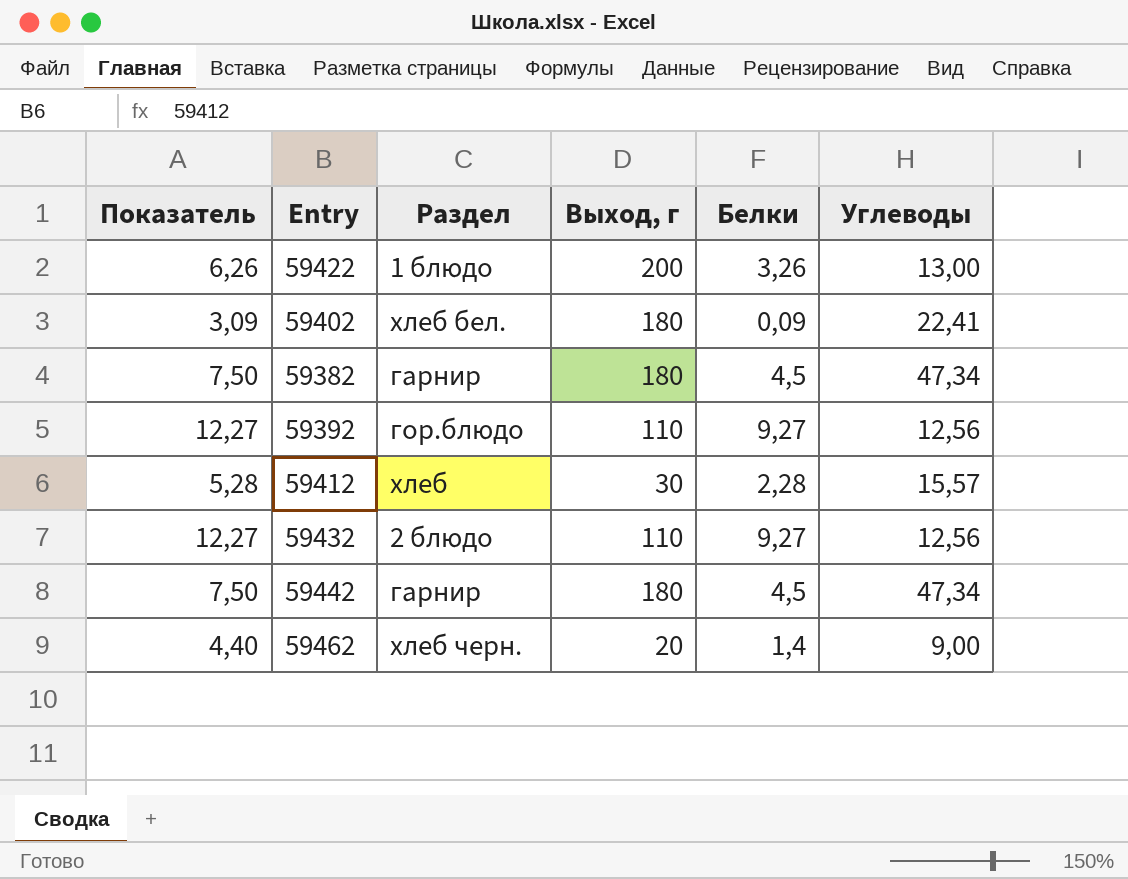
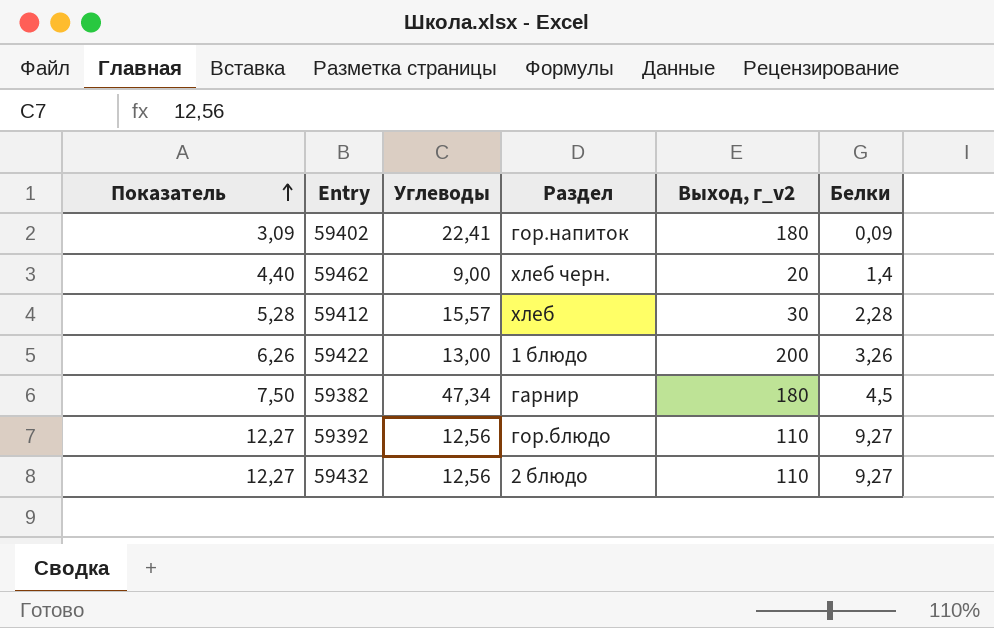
row order: none -> Показатель ascending
column Углеводы | position: 6 -> 3
column name: Выход, г -> Выход, г_v2
row 59442: 7,50 | гарнир | 180 | 4,5 | 47,34 -> none
59402 | Раздел: хлеб бел. -> гор.напиток

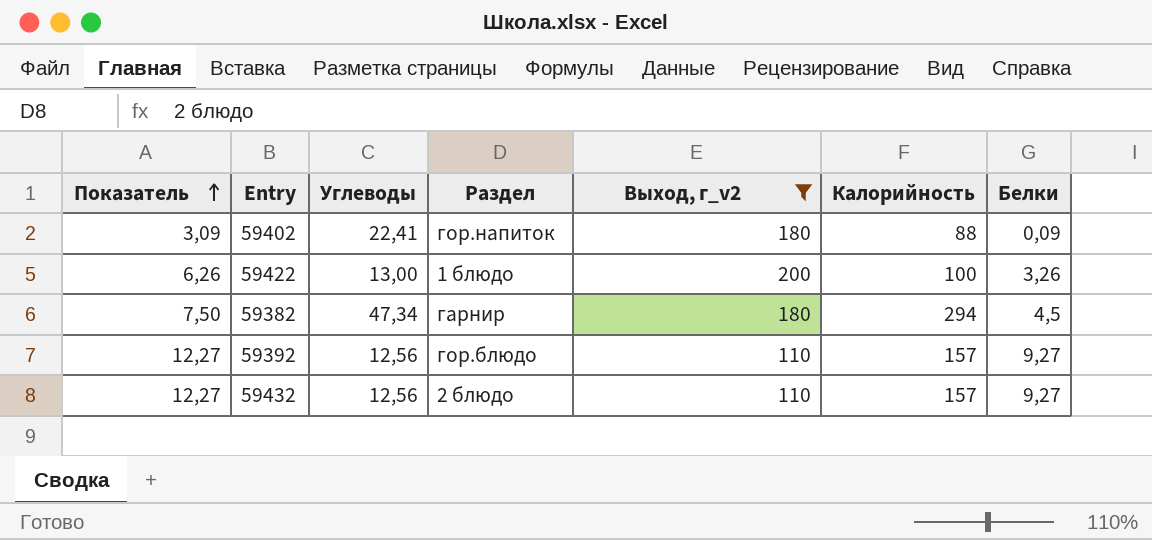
filter: none -> Выход, г_v2 >= 110
column Калорийность | position: none -> 6

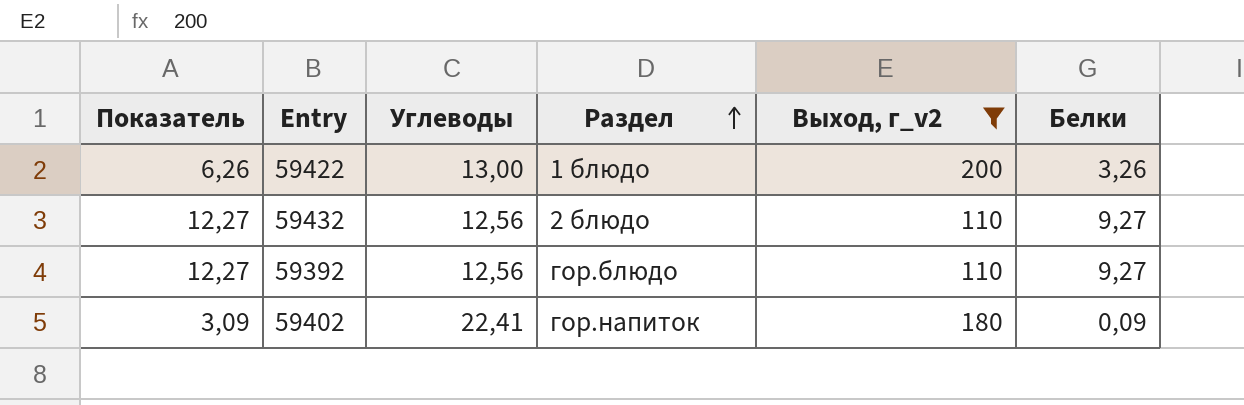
row order: Показатель ascending -> Раздел ascending
column Калорийность | position: 6 -> none
row 59382: 7,50 | 47,34 | гарнир | 180 | 294 | 4,5 -> none

